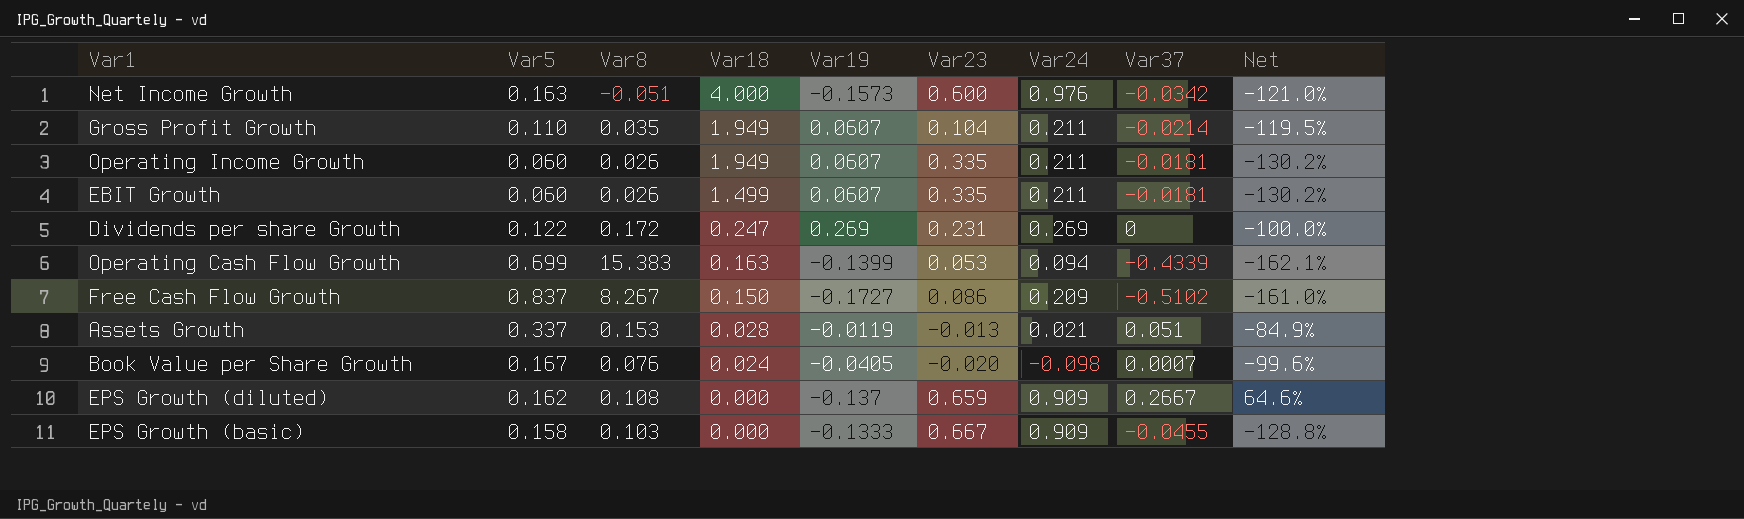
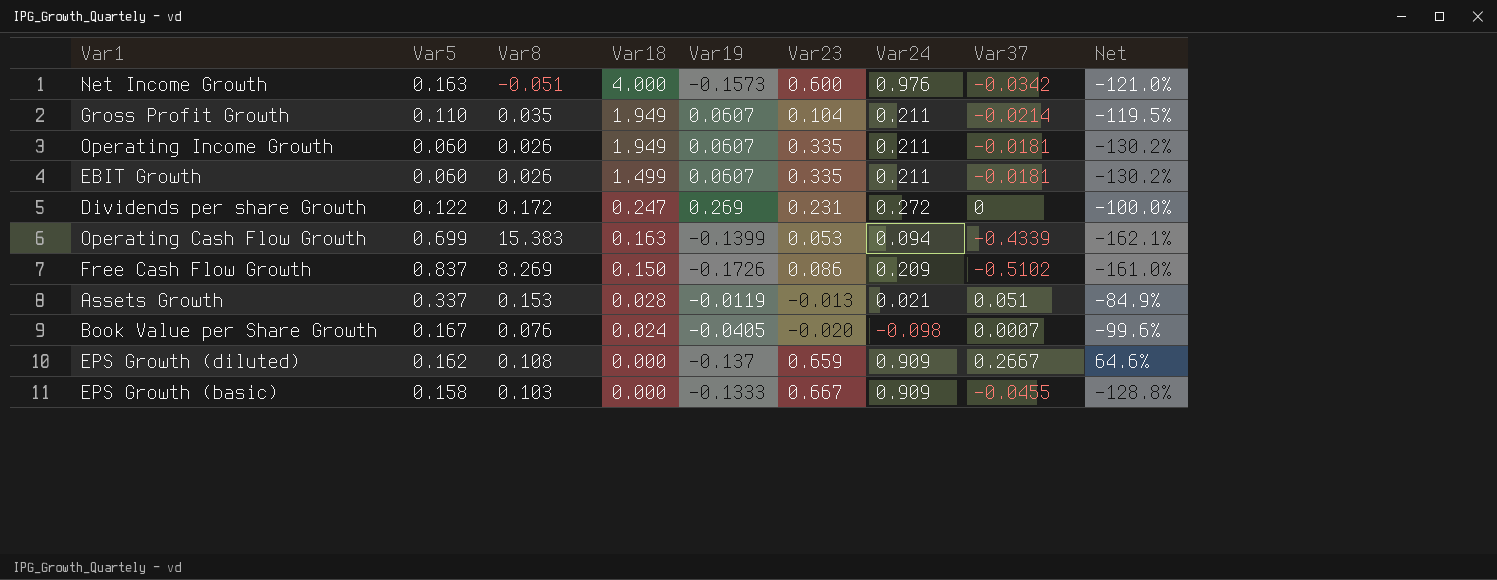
Dividends per share Growth | Var24: 0.269 -> 0.272
Free Cash Flow Growth | Var8: 8.267 -> 8.269
Free Cash Flow Growth | Var19: -0.1727 -> -0.1726

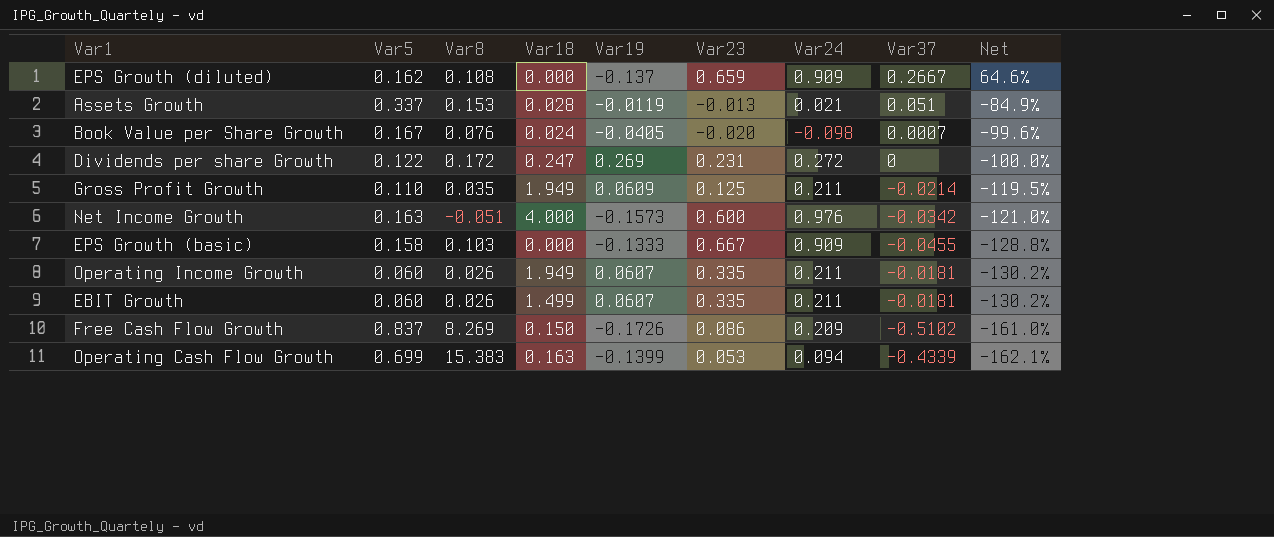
row order: Var18 descending -> Net descending
Gross Profit Growth | Var19: 0.0607 -> 0.0609
Gross Profit Growth | Var23: 0.104 -> 0.125

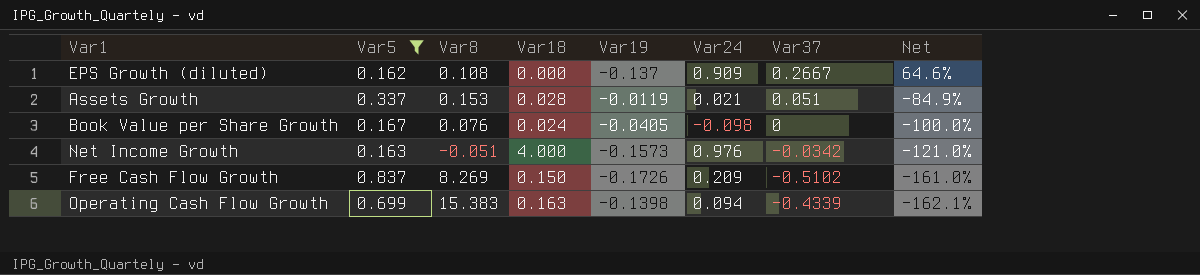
filter: none -> Var5 >= 0.162
column Var23 | position: 6 -> none
Book Value per Share Growth | Var37: 0.0007 -> 0
Book Value per Share Growth | Net: -99.6% -> -100.0%
Operating Cash Flow Growth | Var19: -0.1399 -> -0.1398

